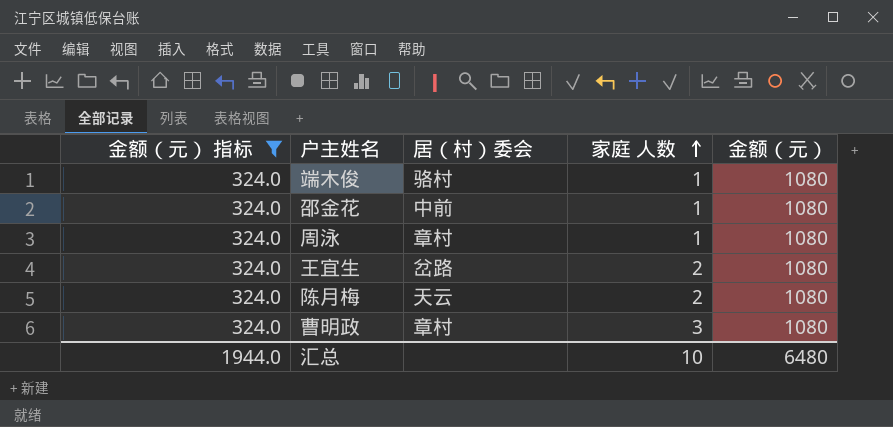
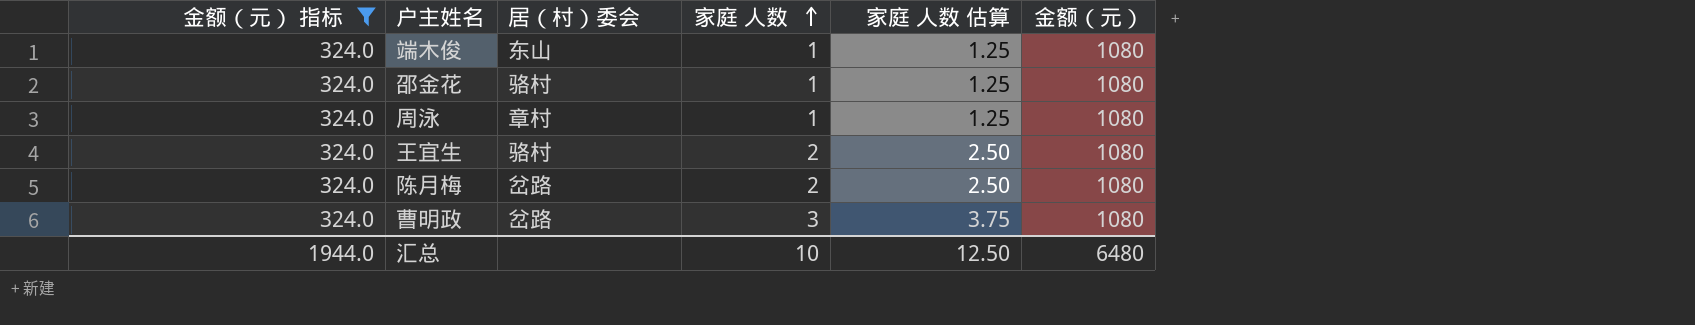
column 家庭 人数 估算 | formula: none -> [家庭 人数] * 1.25
端木俊 | 居（村）委会: 骆村 -> 东山
邵金花 | 居（村）委会: 中前 -> 骆村
王宜生 | 居（村）委会: 岔路 -> 骆村
陈月梅 | 居（村）委会: 天云 -> 岔路
曹明政 | 居（村）委会: 章村 -> 岔路

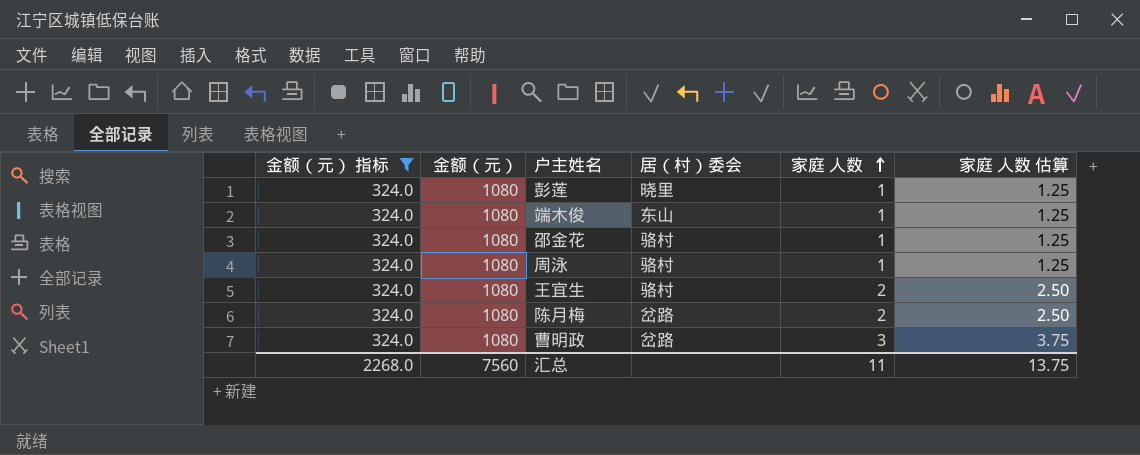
column 金额（元） | position: 6 -> 2
row 彭莲: none -> 324.0 | 1080 | 晓里 | 1 | 1.25
周泳 | 居（村）委会: 章村 -> 骆村
汇总 | 金额（元） 指标: 1944.0 -> 2268.0
汇总 | 金额（元）: 6480 -> 7560
汇总 | 家庭 人数: 10 -> 11
汇总 | 家庭 人数 估算: 12.50 -> 13.75

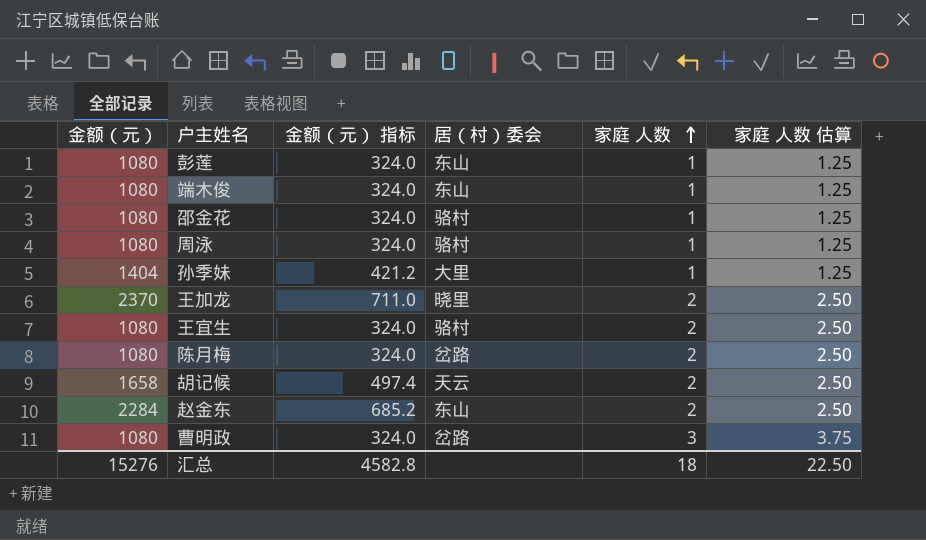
filter: 金额（元） 指标 = 324.0 -> none
column 金额（元） 指标 | position: 1 -> 3
彭莲 | 居（村）委会: 晓里 -> 东山
汇总 | 金额（元）: 7560 -> 15276
汇总 | 金额（元） 指标: 2268.0 -> 4582.8
汇总 | 家庭 人数: 11 -> 18
汇总 | 家庭 人数 估算: 13.75 -> 22.50

